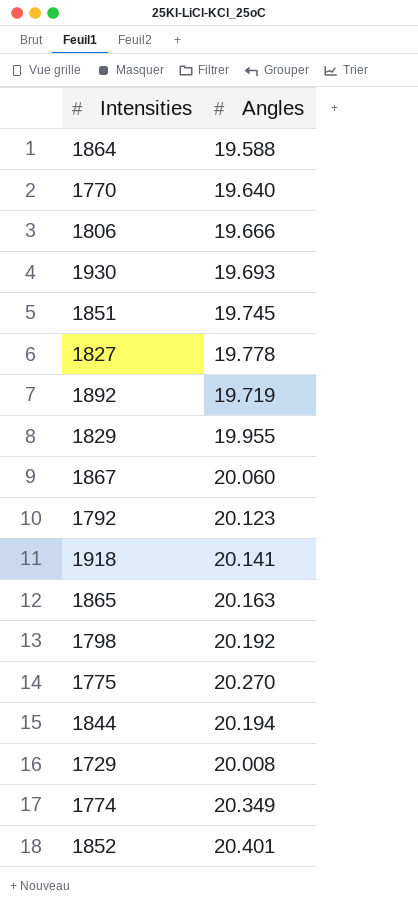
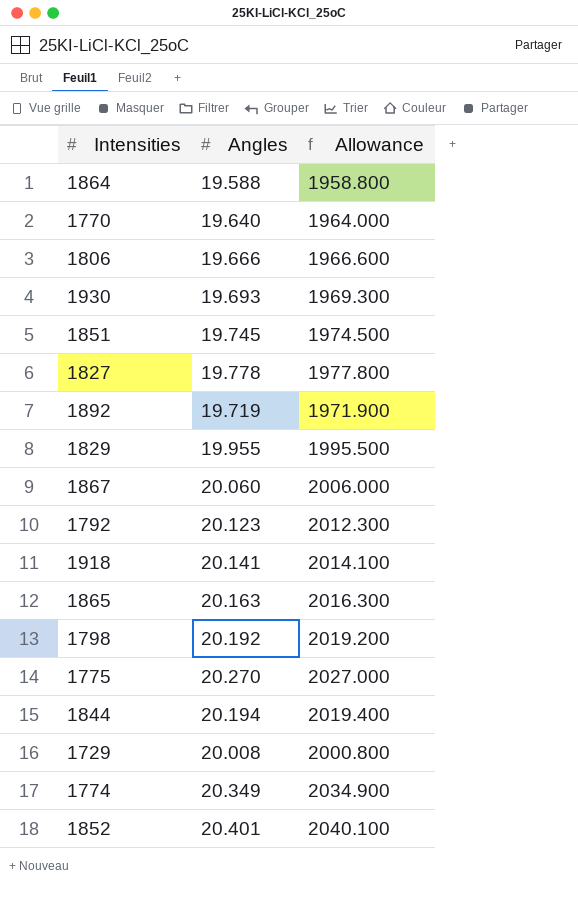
column Allowance | formula: none -> [Angles] * 100

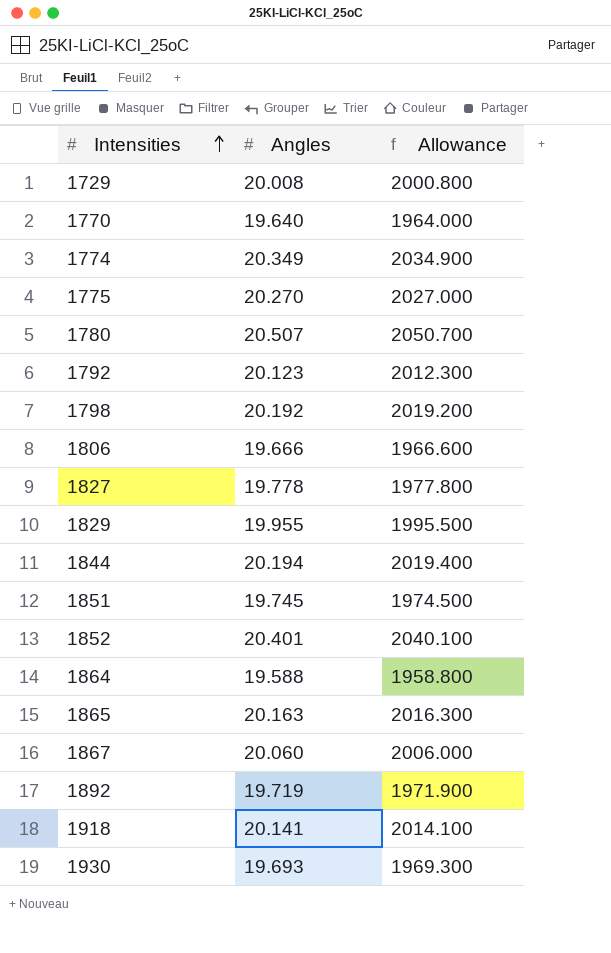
row order: none -> Intensities ascending
row 1780: none -> 20.507 | 2050.700

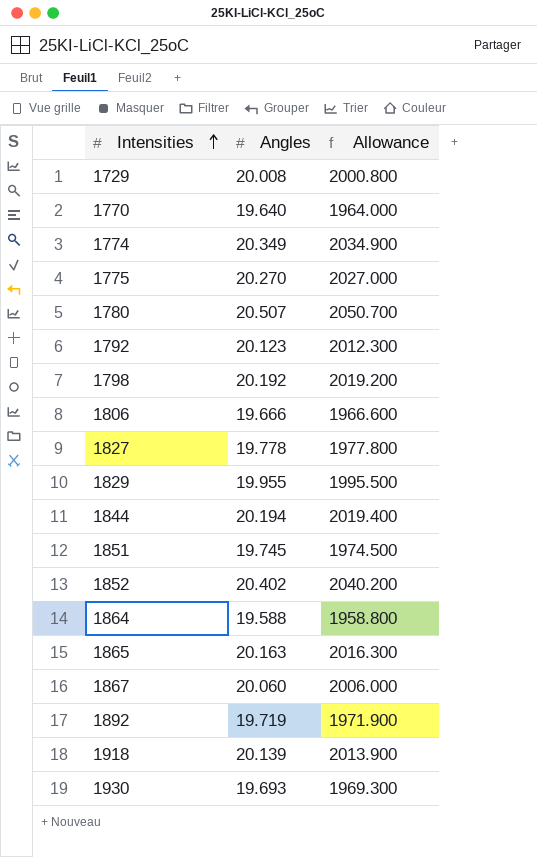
1852 | Angles: 20.401 -> 20.402
1852 | Allowance: 2040.100 -> 2040.200
1918 | Angles: 20.141 -> 20.139
1918 | Allowance: 2014.100 -> 2013.900

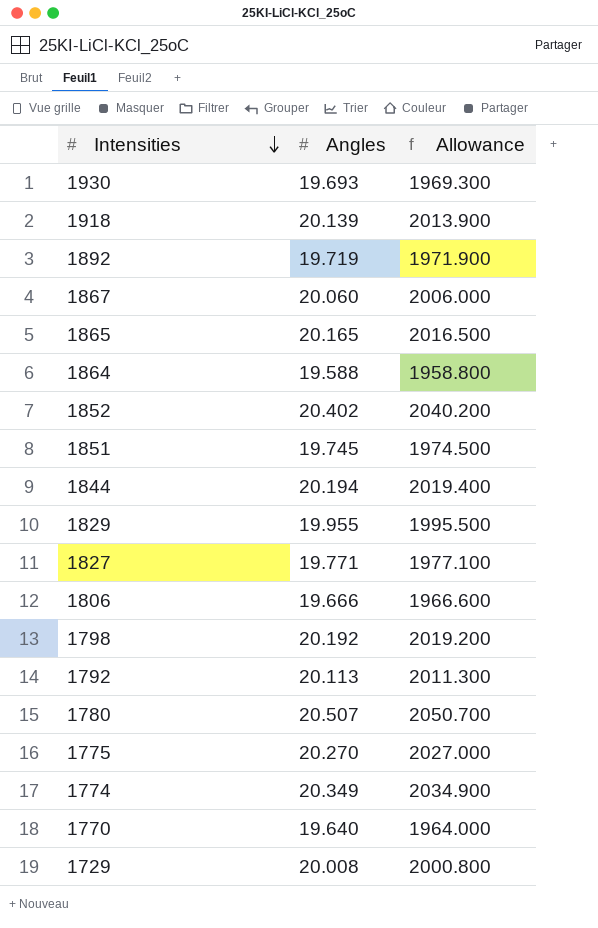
row order: Intensities ascending -> Intensities descending
1865 | Angles: 20.163 -> 20.165
1865 | Allowance: 2016.300 -> 2016.500
1827 | Angles: 19.778 -> 19.771
1827 | Allowance: 1977.800 -> 1977.100
1792 | Angles: 20.123 -> 20.113
1792 | Allowance: 2012.300 -> 2011.300

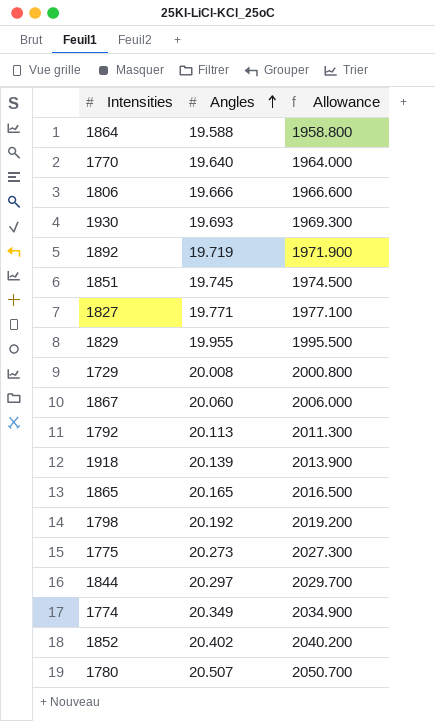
row order: Intensities descending -> Angles ascending
1775 | Angles: 20.270 -> 20.273
1775 | Allowance: 2027.000 -> 2027.300
1844 | Angles: 20.194 -> 20.297
1844 | Allowance: 2019.400 -> 2029.700

